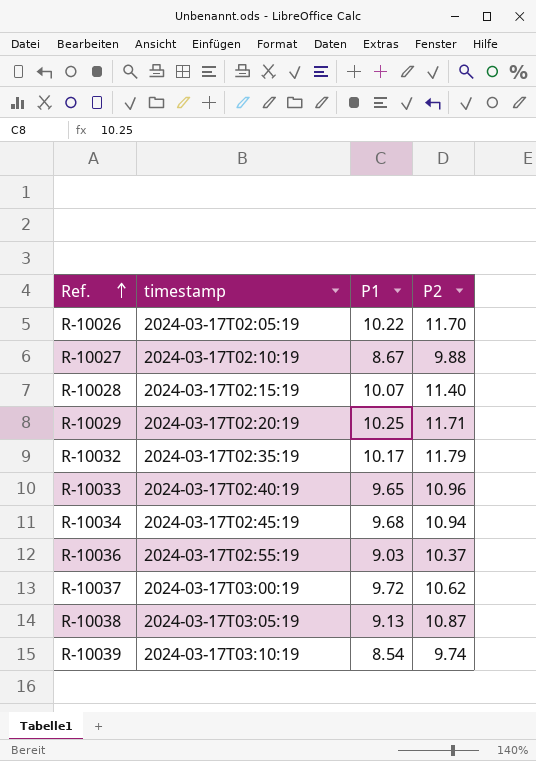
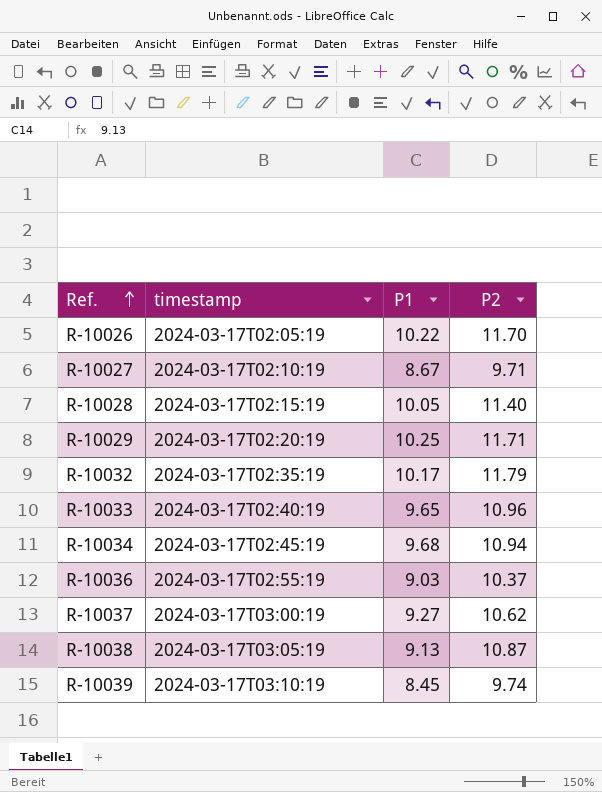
R-10027 | P2: 9.88 -> 9.71
R-10028 | P1: 10.07 -> 10.05
R-10037 | P1: 9.72 -> 9.27
R-10039 | P1: 8.54 -> 8.45

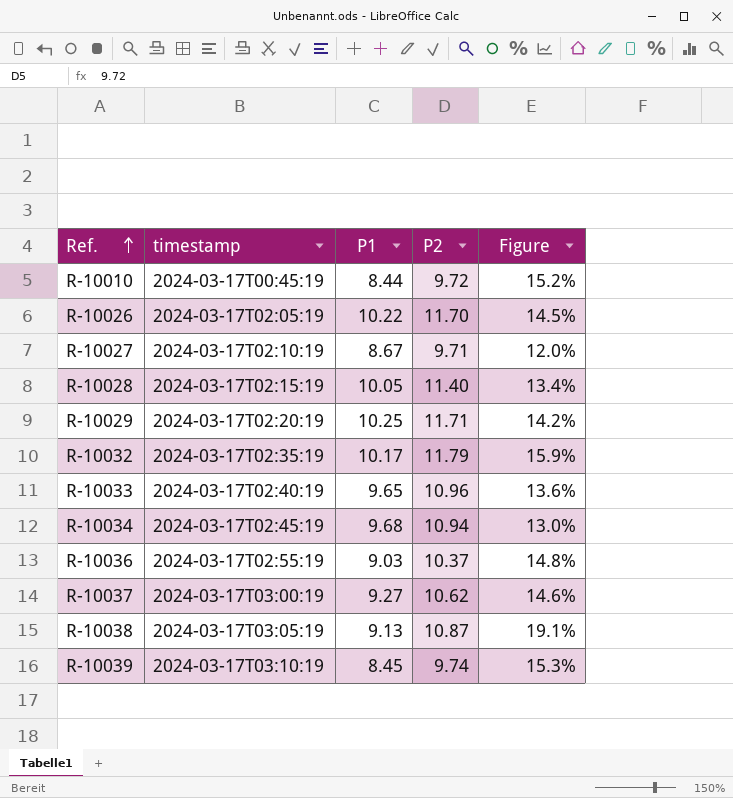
column Figure | formula: none -> ([P2] - [P1]) / [P1]
row R-10010: none -> 2024-03-17T00:45:19 | 8.44 | 9.72 | 15.2%

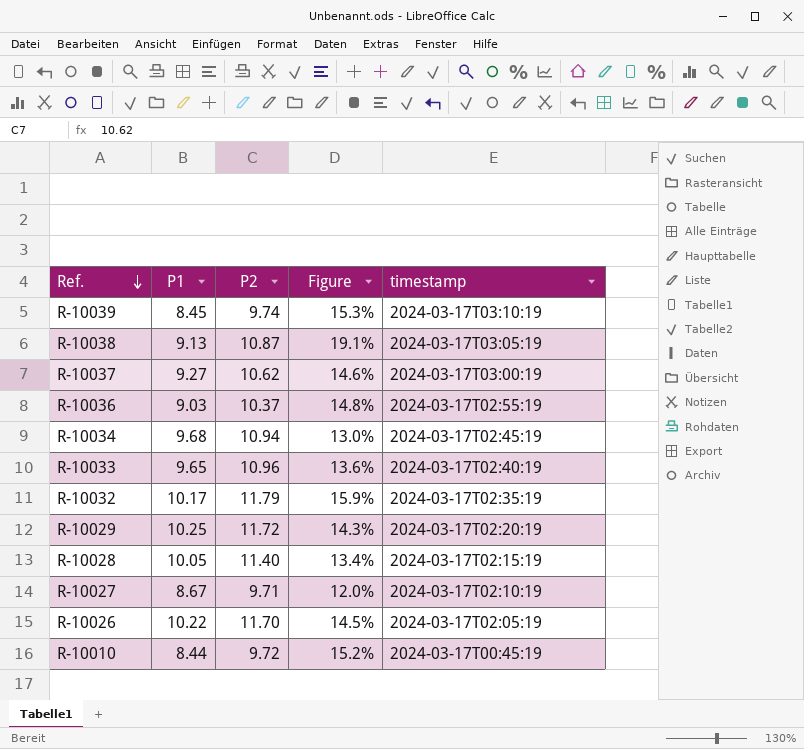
row order: Ref. ascending -> Ref. descending
column timestamp | position: 2 -> 5
R-10029 | P2: 11.71 -> 11.72
R-10029 | Figure: 14.2% -> 14.3%

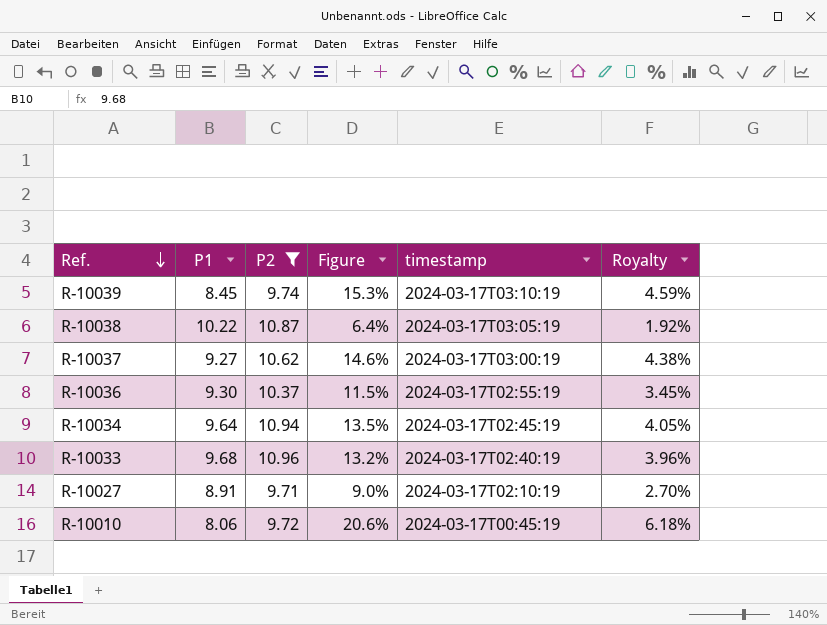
filter: none -> P2 <= 10.96
column Royalty | formula: none -> [Figure] * 0.3
R-10038 | P1: 9.13 -> 10.22
R-10038 | Figure: 19.1% -> 6.4%
R-10036 | P1: 9.03 -> 9.30
R-10036 | Figure: 14.8% -> 11.5%
R-10034 | P1: 9.68 -> 9.64
R-10034 | Figure: 13.0% -> 13.5%
R-10033 | P1: 9.65 -> 9.68
R-10033 | Figure: 13.6% -> 13.2%
R-10027 | P1: 8.67 -> 8.91
R-10027 | Figure: 12.0% -> 9.0%
R-10010 | P1: 8.44 -> 8.06
R-10010 | Figure: 15.2% -> 20.6%

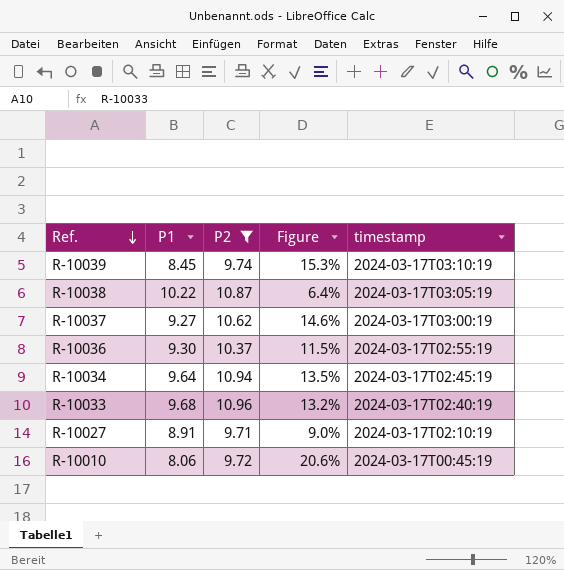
column Royalty | formula: [Figure] * 0.3 -> none

